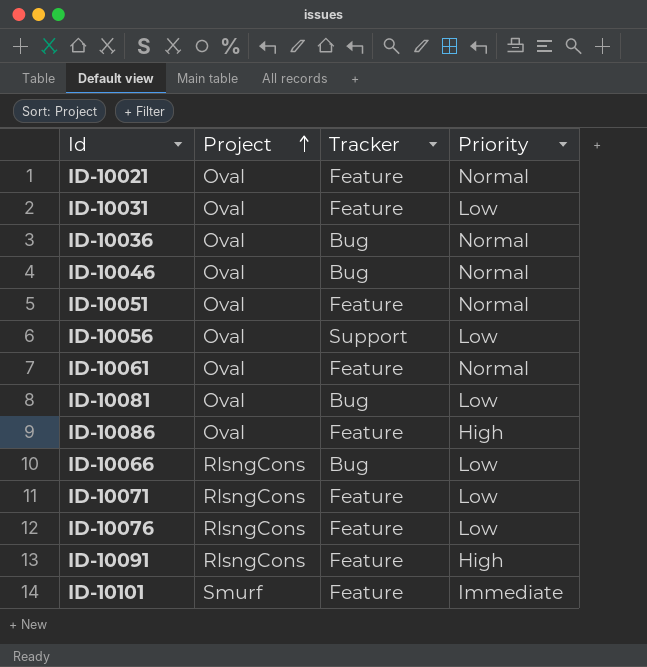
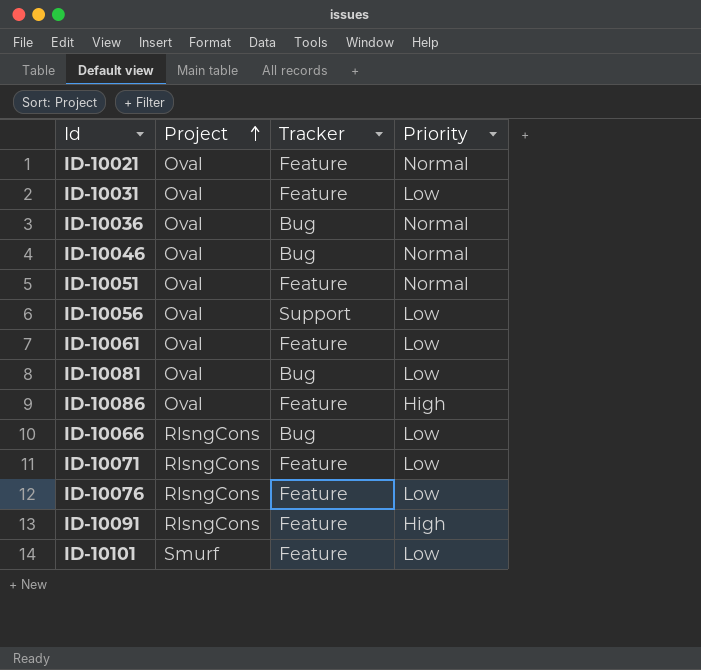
ID-10061 | Priority: Normal -> Low
ID-10101 | Priority: Immediate -> Low

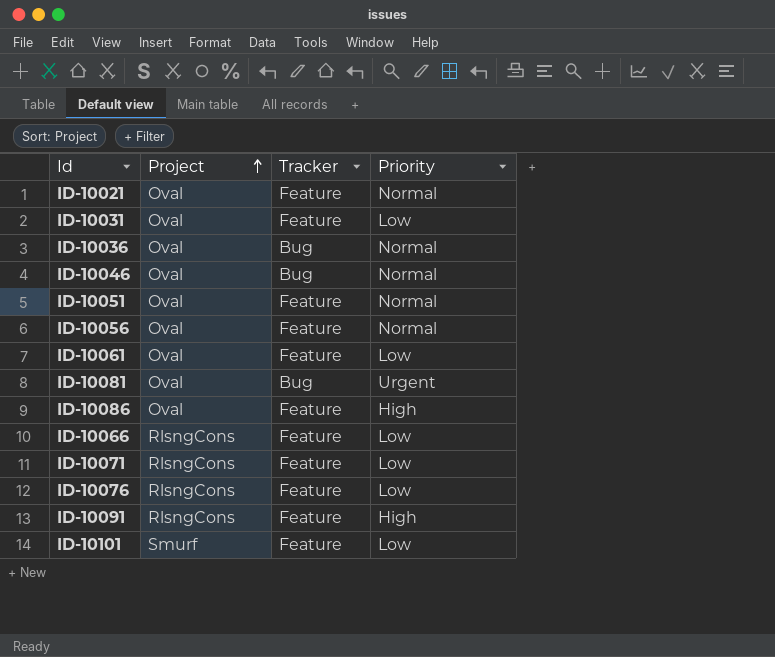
ID-10056 | Tracker: Support -> Feature
ID-10056 | Priority: Low -> Normal
ID-10081 | Priority: Low -> Urgent
ID-10066 | Tracker: Bug -> Feature

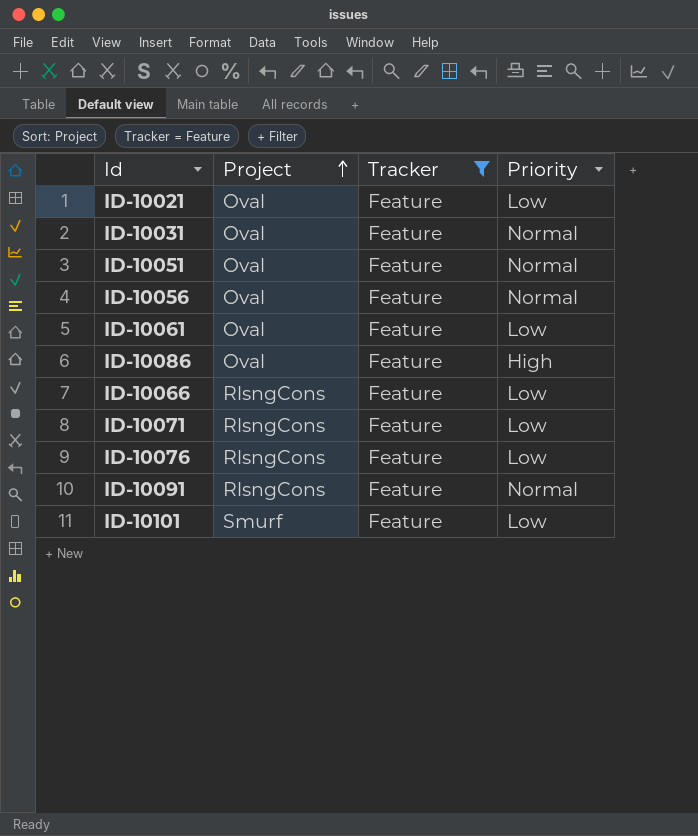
filter: none -> Tracker = Feature
ID-10021 | Priority: Normal -> Low
ID-10031 | Priority: Low -> Normal
ID-10091 | Priority: High -> Normal

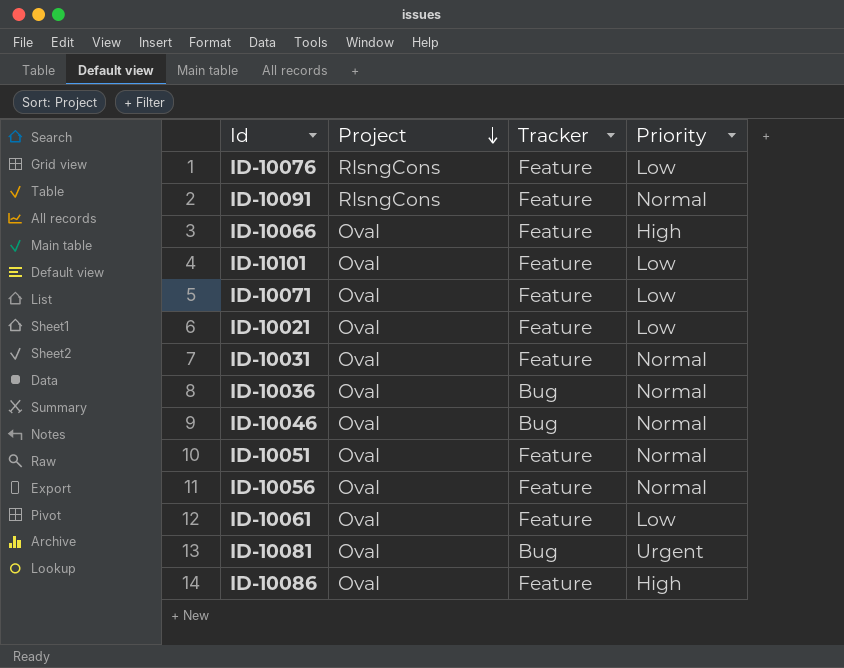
filter: Tracker = Feature -> none
row order: Project ascending -> Project descending
ID-10066 | Project: RlsngCons -> Oval
ID-10066 | Priority: Low -> High
ID-10101 | Project: Smurf -> Oval
ID-10071 | Project: RlsngCons -> Oval

